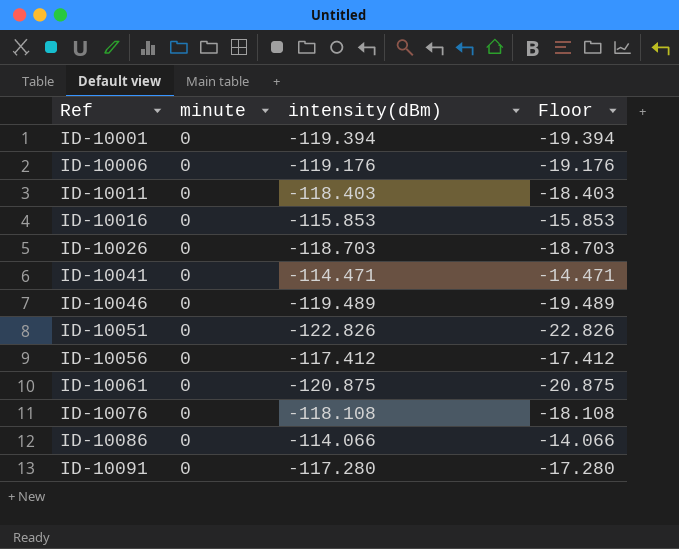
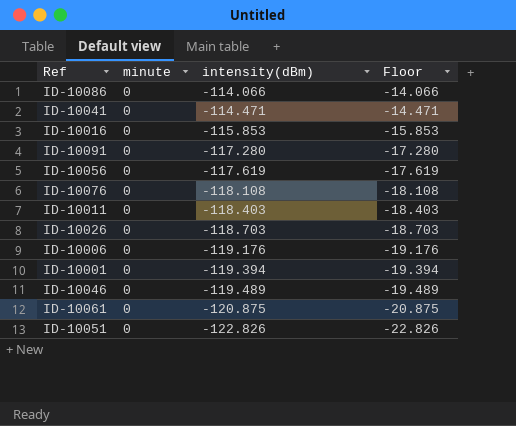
row order: Ref ascending -> intensity(dBm) descending
ID-10056 | intensity(dBm): -117.412 -> -117.619
ID-10056 | Floor: -17.412 -> -17.619

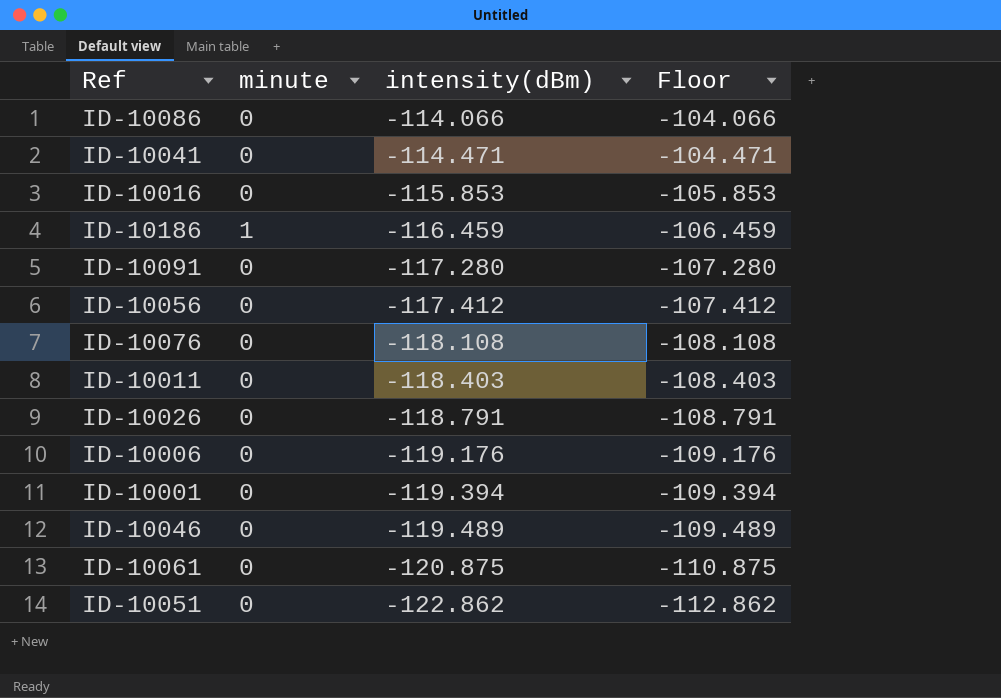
column Floor | formula: [intensity(dBm)] + 100 -> [intensity(dBm)] + 10
row ID-10186: none -> 1 | -116.459 | -106.459
ID-10056 | intensity(dBm): -117.619 -> -117.412
ID-10026 | intensity(dBm): -118.703 -> -118.791
ID-10051 | intensity(dBm): -122.826 -> -122.862

